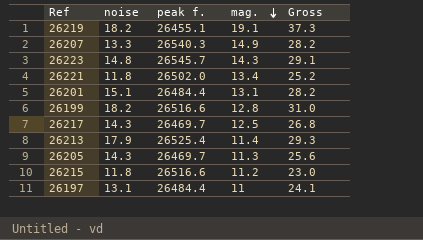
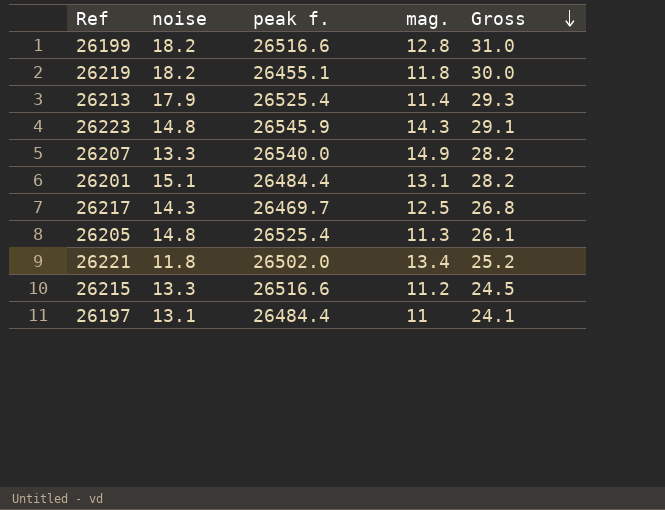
row order: mag. descending -> Gross descending
26219 | mag.: 19.1 -> 11.8
26219 | Gross: 37.3 -> 30.0
26223 | peak f.: 26545.7 -> 26545.9
26207 | peak f.: 26540.3 -> 26540.0
26205 | noise: 14.3 -> 14.8
26205 | peak f.: 26469.7 -> 26525.4
26205 | Gross: 25.6 -> 26.1
26215 | noise: 11.8 -> 13.3
26215 | Gross: 23.0 -> 24.5

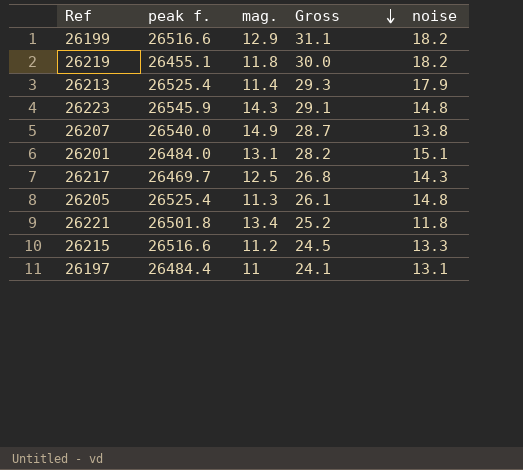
column noise | position: 2 -> 5
26199 | mag.: 12.8 -> 12.9
26199 | Gross: 31.0 -> 31.1
26207 | Gross: 28.2 -> 28.7
26207 | noise: 13.3 -> 13.8
26201 | peak f.: 26484.4 -> 26484.0
26221 | peak f.: 26502.0 -> 26501.8

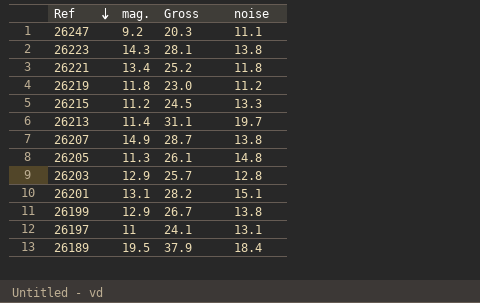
row order: Gross descending -> Ref descending
column peak f. | position: 2 -> none
row 26217: 26469.7 | 12.5 | 26.8 | 14.3 -> none
row 26247: none -> 9.2 | 20.3 | 11.1
26223 | Gross: 29.1 -> 28.1
26223 | noise: 14.8 -> 13.8
26219 | Gross: 30.0 -> 23.0
26219 | noise: 18.2 -> 11.2
26213 | Gross: 29.3 -> 31.1
26213 | noise: 17.9 -> 19.7
row 26203: none -> 12.9 | 25.7 | 12.8
26199 | Gross: 31.1 -> 26.7
26199 | noise: 18.2 -> 13.8
row 26189: none -> 19.5 | 37.9 | 18.4

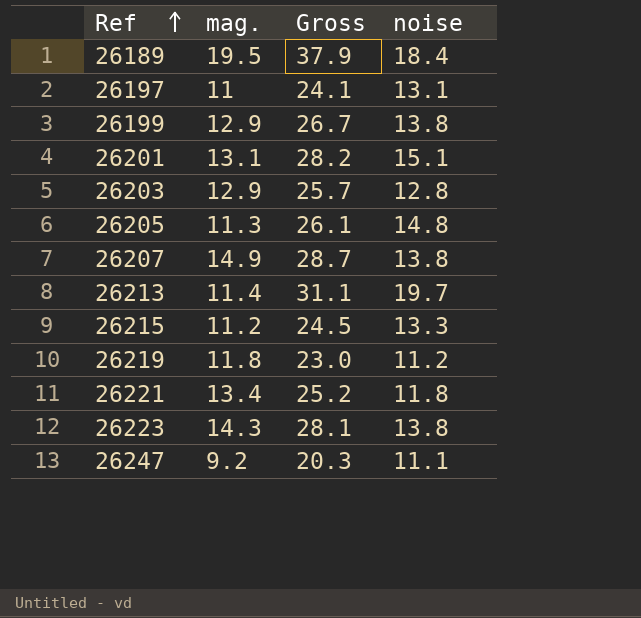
row order: Ref descending -> Ref ascending

